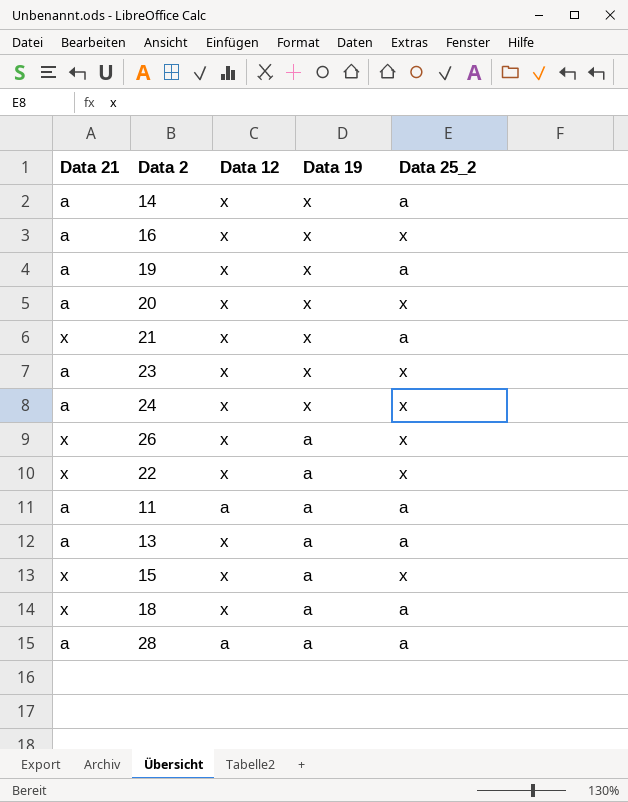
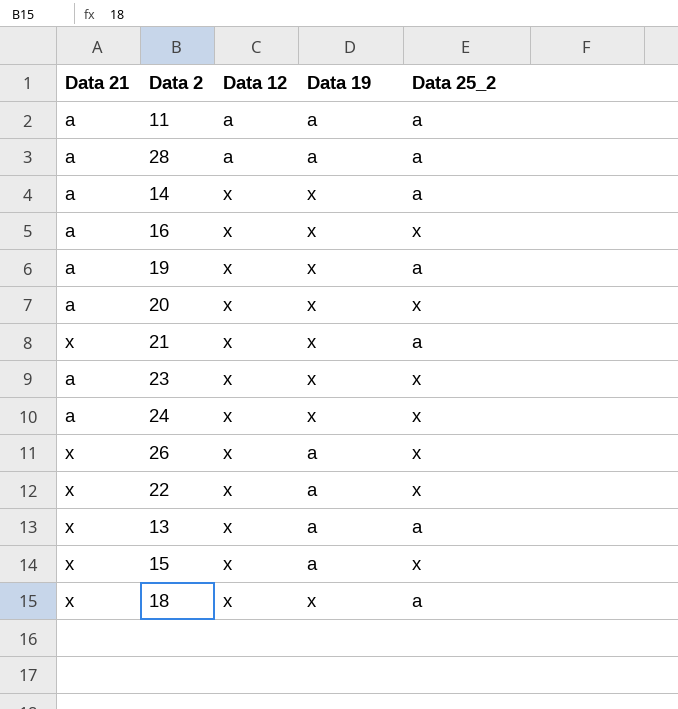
row order: Data 19 descending -> Data 12 ascending
13 | Data 21: a -> x
18 | Data 19: a -> x

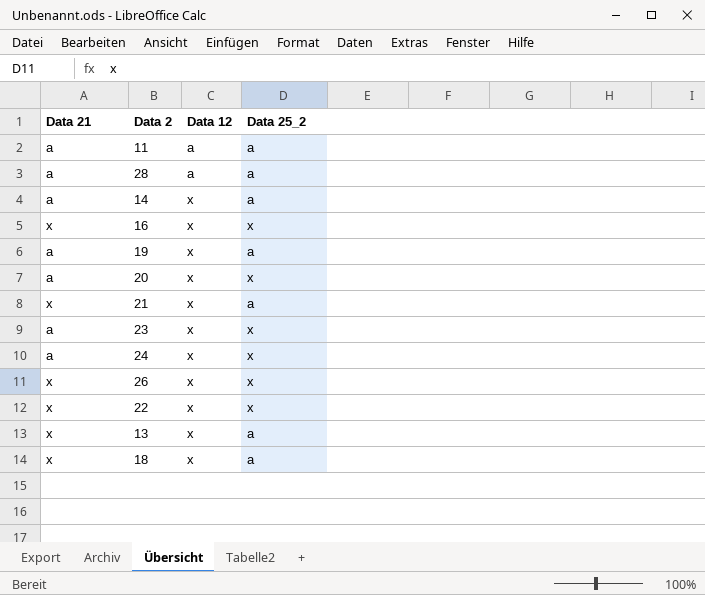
column Data 19 | position: 4 -> none
row 15: x | x | a | x -> none
16 | Data 21: a -> x

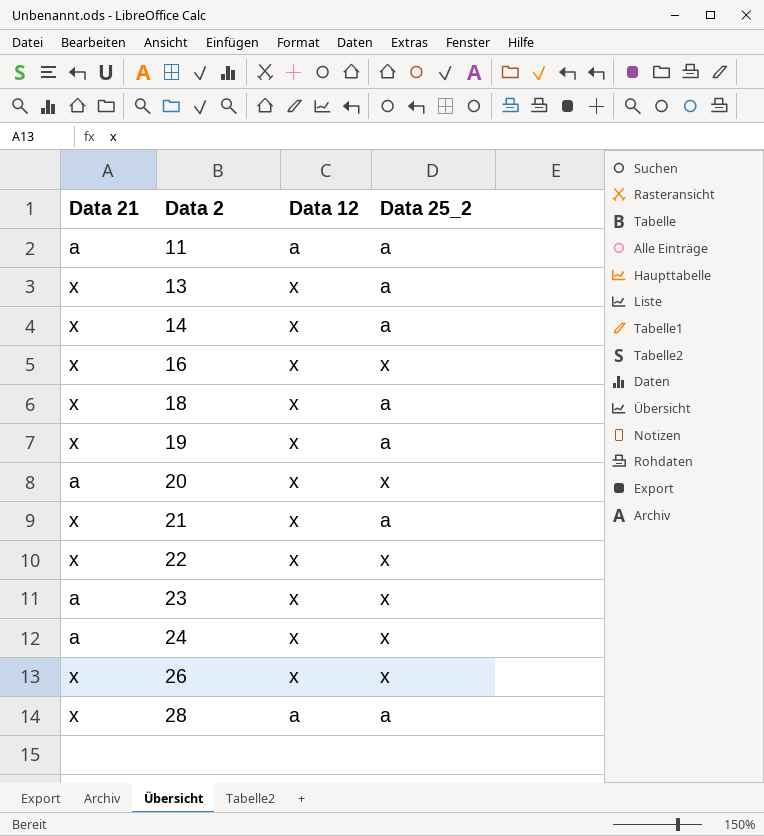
row order: Data 12 ascending -> Data 2 ascending
14 | Data 21: a -> x
19 | Data 21: a -> x
28 | Data 21: a -> x

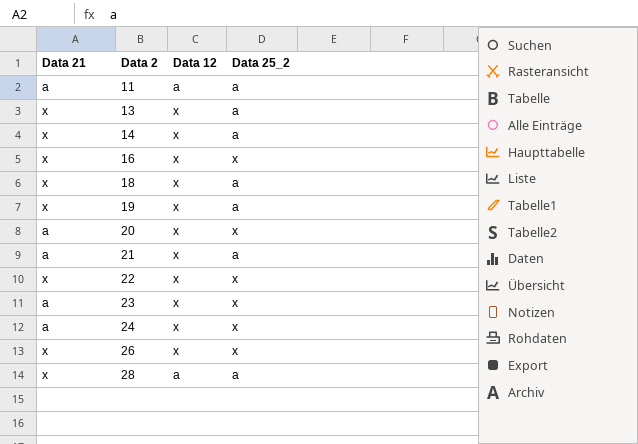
21 | Data 21: x -> a

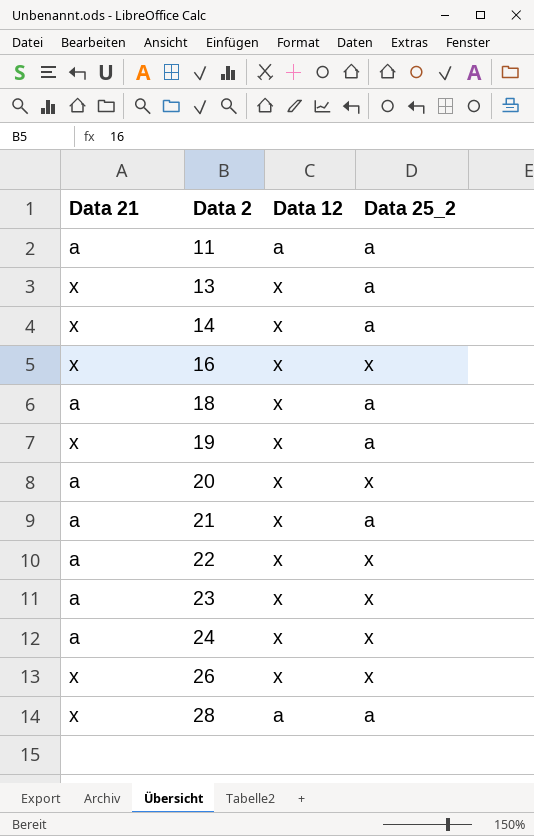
18 | Data 21: x -> a
22 | Data 21: x -> a

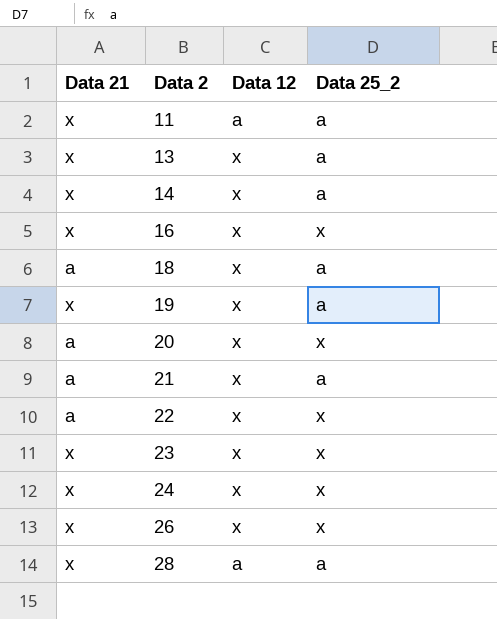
11 | Data 21: a -> x
23 | Data 21: a -> x
24 | Data 21: a -> x

